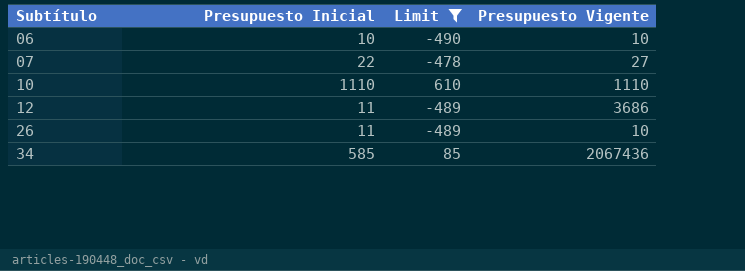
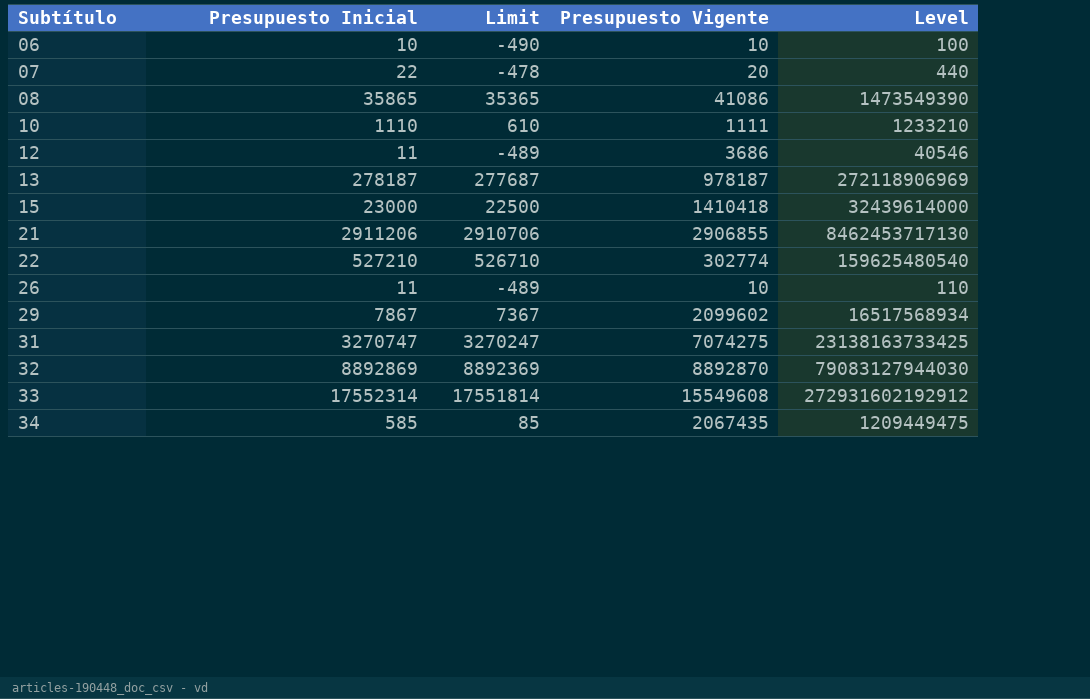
filter: Limit <= 610 -> none
column Level | formula: none -> [Presupuesto Inicial] * [Presupuesto Vigente]
07 | Presupuesto Vigente: 27 -> 20
10 | Presupuesto Vigente: 1110 -> 1111
34 | Presupuesto Vigente: 2067436 -> 2067435

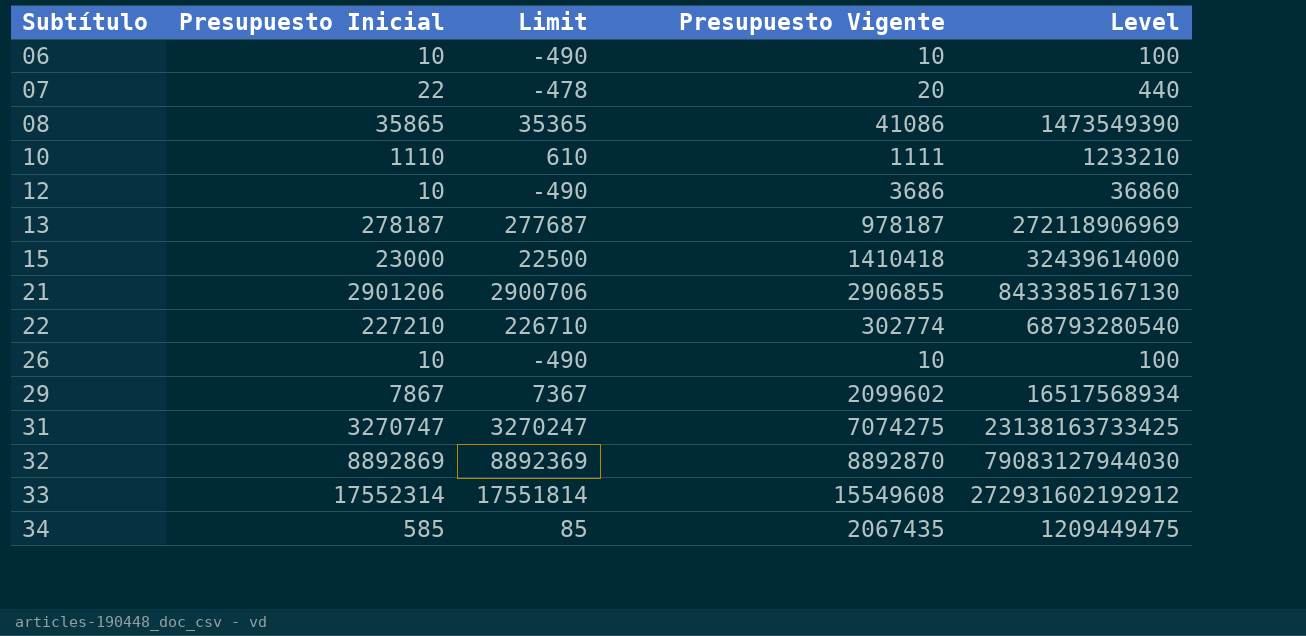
12 | Presupuesto Inicial: 11 -> 10
12 | Limit: -489 -> -490
12 | Level: 40546 -> 36860
21 | Presupuesto Inicial: 2911206 -> 2901206
21 | Limit: 2910706 -> 2900706
21 | Level: 8462453717130 -> 8433385167130
22 | Presupuesto Inicial: 527210 -> 227210
22 | Limit: 526710 -> 226710
22 | Level: 159625480540 -> 68793280540
26 | Presupuesto Inicial: 11 -> 10
26 | Limit: -489 -> -490
26 | Level: 110 -> 100

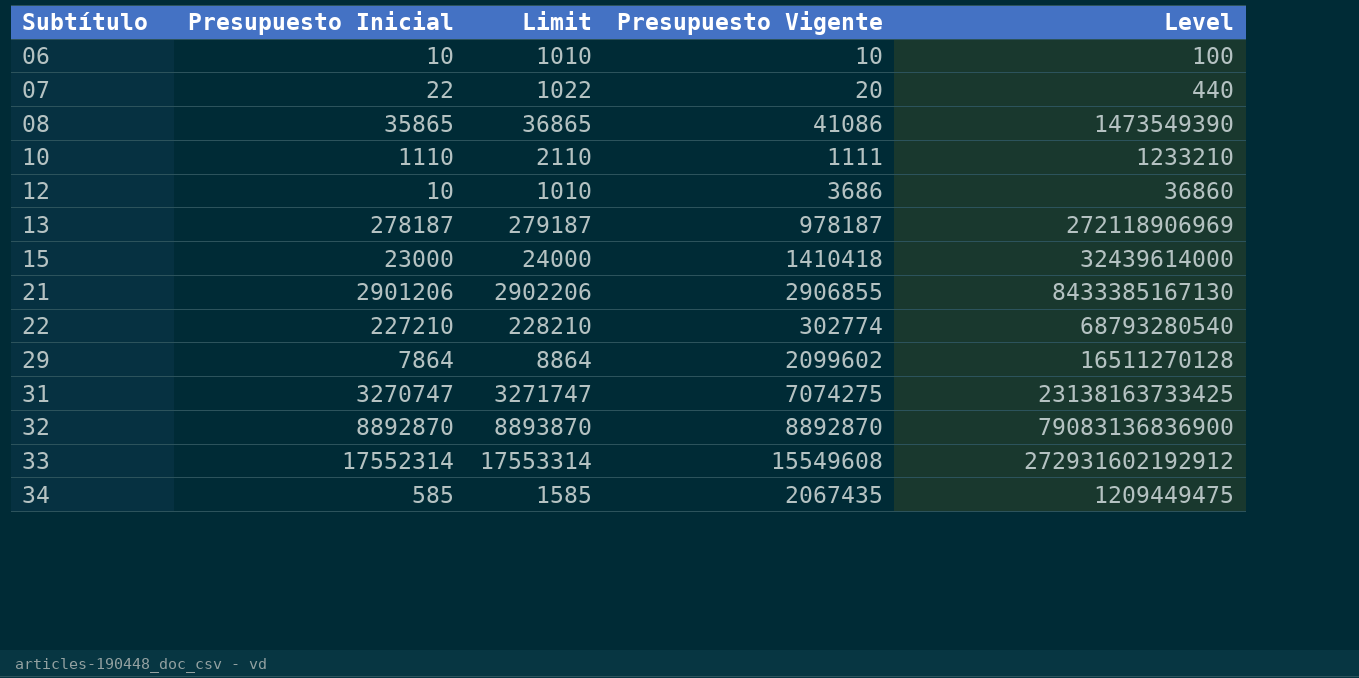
column Limit | formula: [Presupuesto Inicial] - 500 -> [Presupuesto Inicial] + 1000
row 26: 10 | -490 | 10 | 100 -> none
29 | Presupuesto Inicial: 7867 -> 7864
29 | Level: 16517568934 -> 16511270128
32 | Presupuesto Inicial: 8892869 -> 8892870
32 | Level: 79083127944030 -> 79083136836900

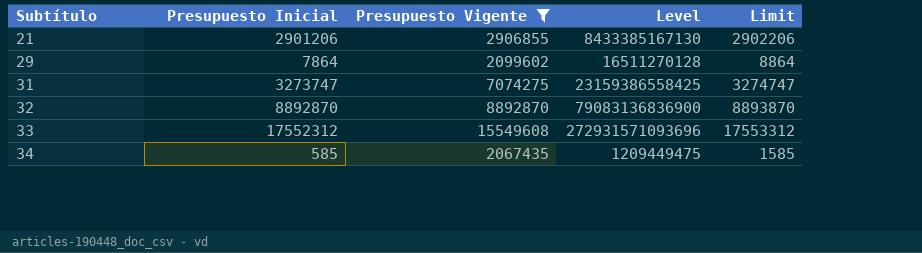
filter: none -> Presupuesto Vigente >= 2067435
column Limit | position: 3 -> 5
31 | Presupuesto Inicial: 3270747 -> 3273747
31 | Level: 23138163733425 -> 23159386558425
31 | Limit: 3271747 -> 3274747
33 | Presupuesto Inicial: 17552314 -> 17552312
33 | Level: 272931602192912 -> 272931571093696
33 | Limit: 17553314 -> 17553312

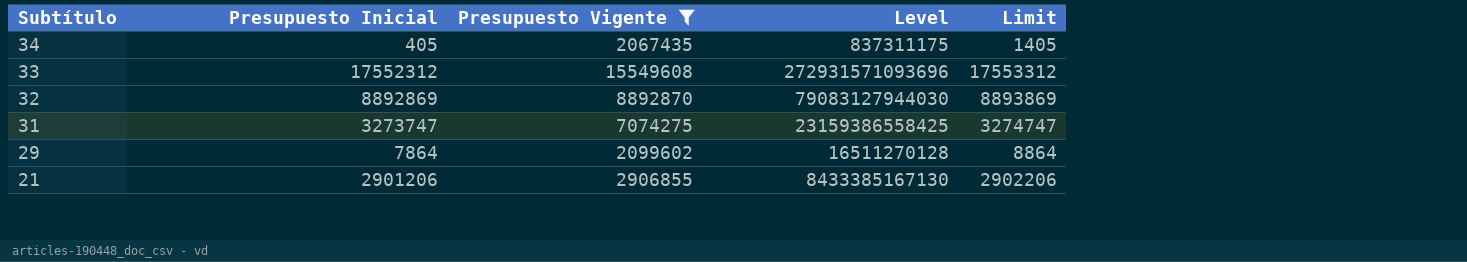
row order: Subtítulo ascending -> Subtítulo descending
34 | Presupuesto Inicial: 585 -> 405
34 | Level: 1209449475 -> 837311175
34 | Limit: 1585 -> 1405
32 | Presupuesto Inicial: 8892870 -> 8892869
32 | Level: 79083136836900 -> 79083127944030
32 | Limit: 8893870 -> 8893869

